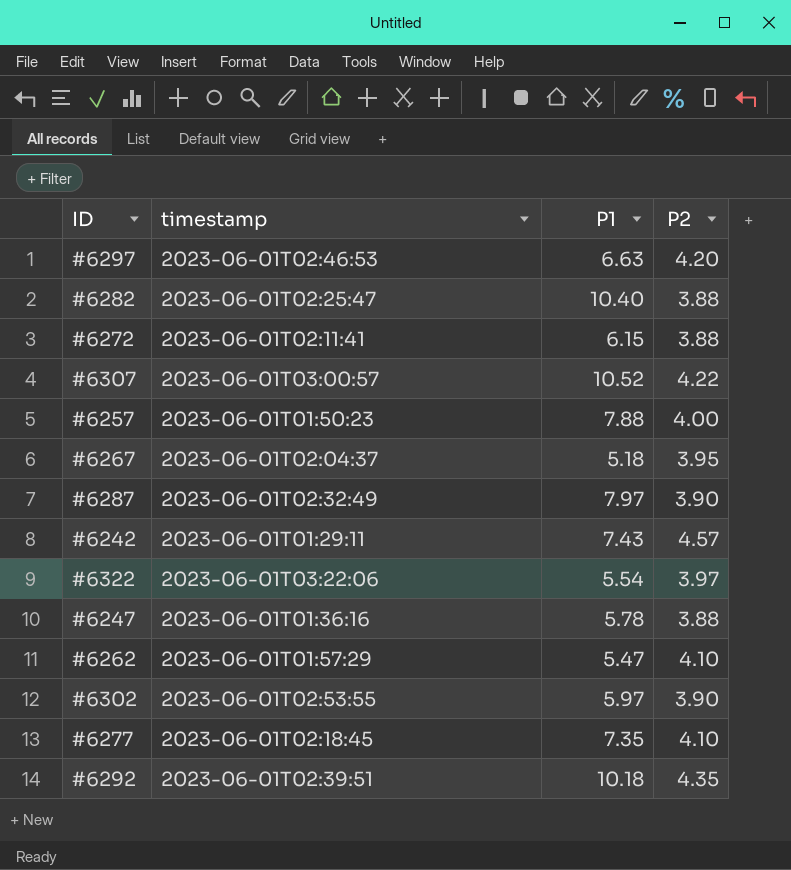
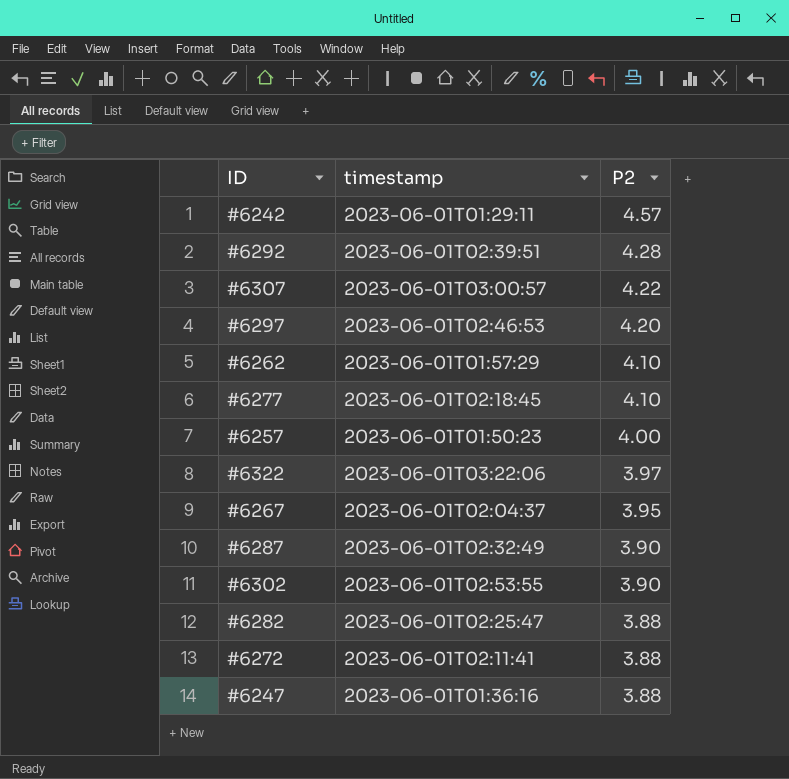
row order: none -> P2 descending
column P1 | position: 3 -> none
#6292 | P2: 4.35 -> 4.28

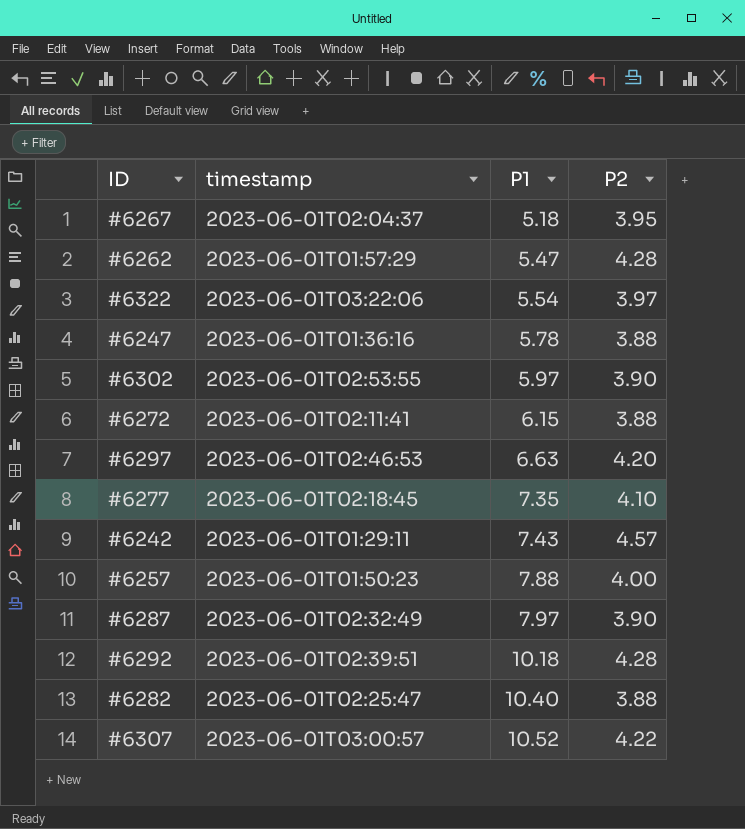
row order: P2 descending -> P1 ascending
column P1 | position: none -> 3
#6262 | P2: 4.10 -> 4.28

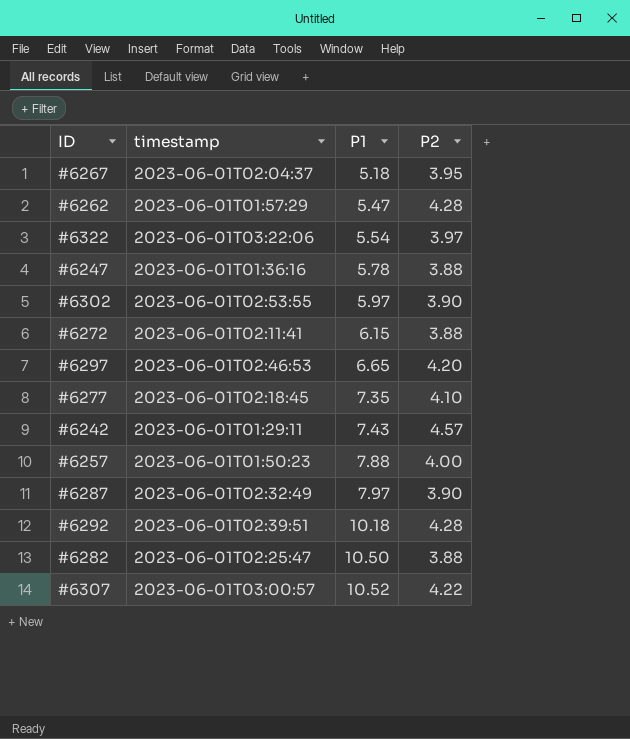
#6297 | P1: 6.63 -> 6.65
#6282 | P1: 10.40 -> 10.50

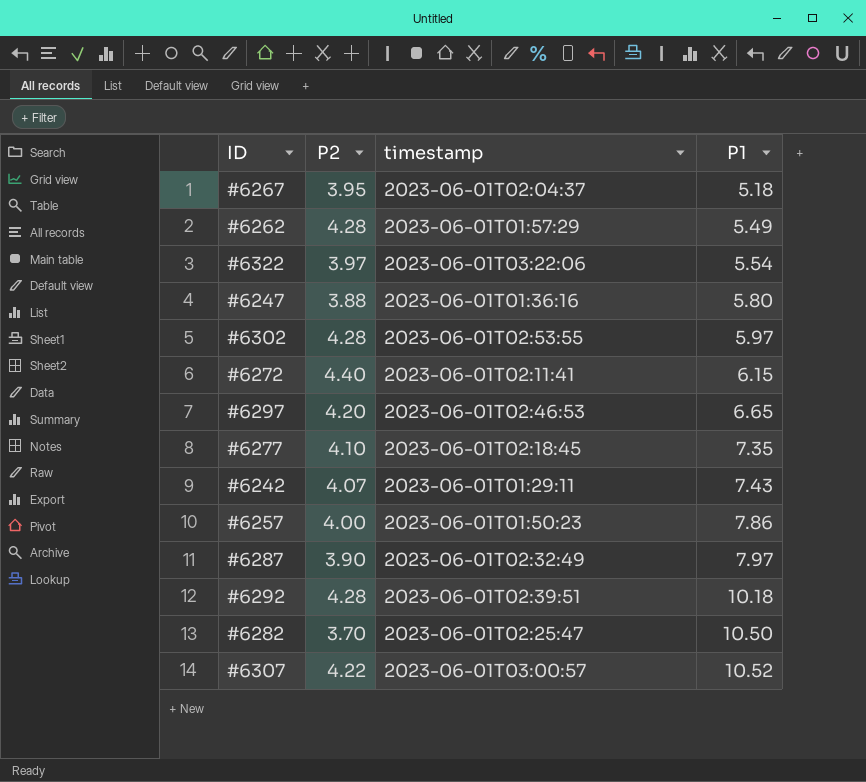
column P2 | position: 4 -> 2
#6262 | P1: 5.47 -> 5.49
#6247 | P1: 5.78 -> 5.80
#6302 | P2: 3.90 -> 4.28
#6272 | P2: 3.88 -> 4.40
#6242 | P2: 4.57 -> 4.07
#6257 | P1: 7.88 -> 7.86
#6282 | P2: 3.88 -> 3.70

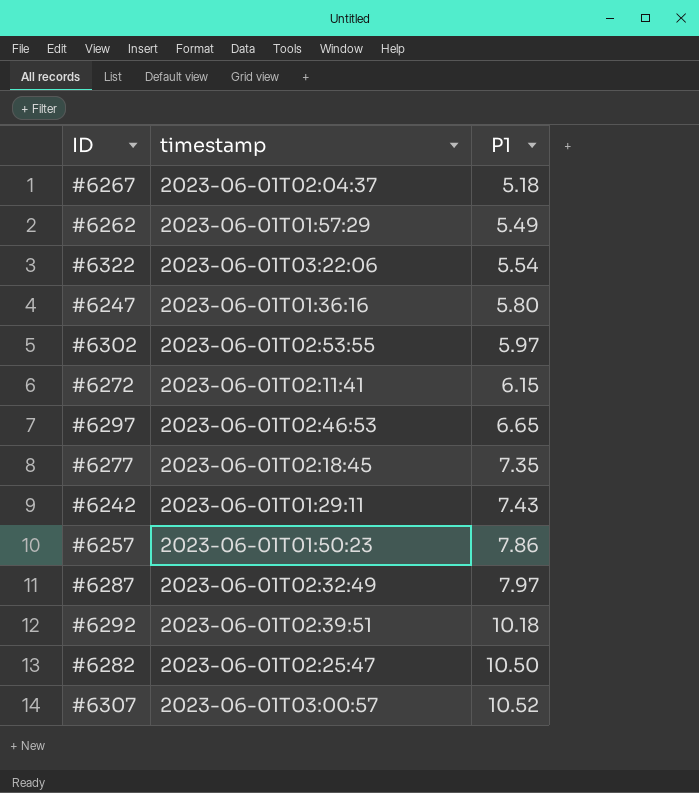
column P2 | position: 2 -> none

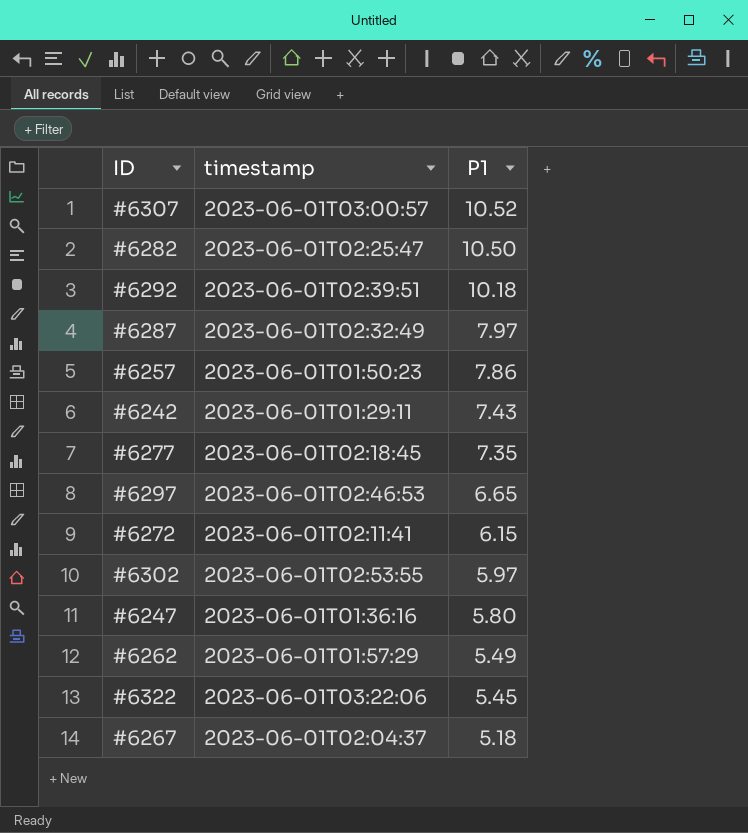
row order: P1 ascending -> P1 descending
#6322 | P1: 5.54 -> 5.45

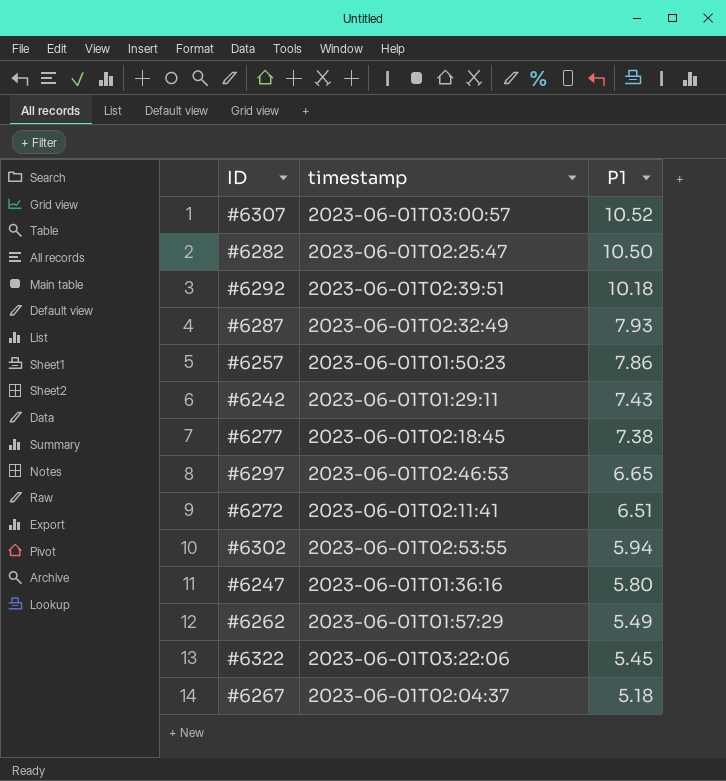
#6287 | P1: 7.97 -> 7.93
#6277 | P1: 7.35 -> 7.38
#6272 | P1: 6.15 -> 6.51
#6302 | P1: 5.97 -> 5.94

